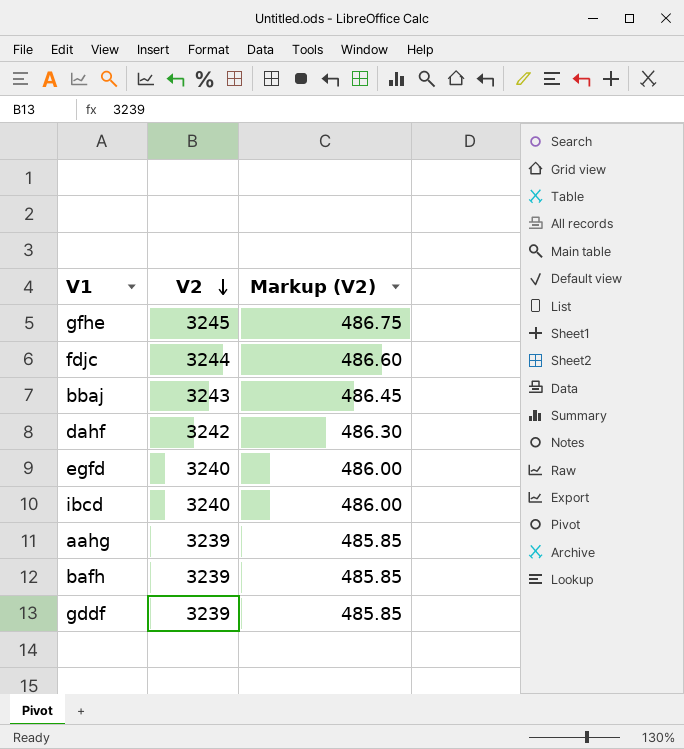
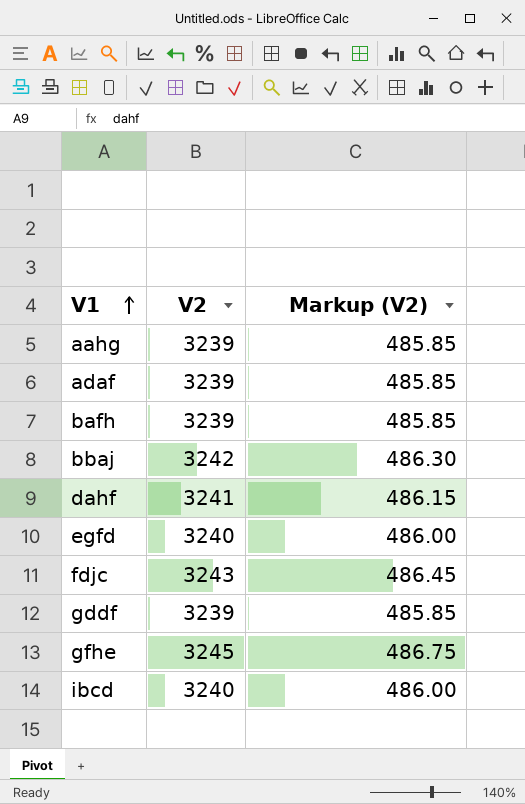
row order: V2 descending -> V1 ascending
row adaf: none -> 3239 | 485.85
bbaj | V2: 3243 -> 3242
bbaj | Markup (V2): 486.45 -> 486.30
dahf | V2: 3242 -> 3241
dahf | Markup (V2): 486.30 -> 486.15
fdjc | V2: 3244 -> 3243
fdjc | Markup (V2): 486.60 -> 486.45

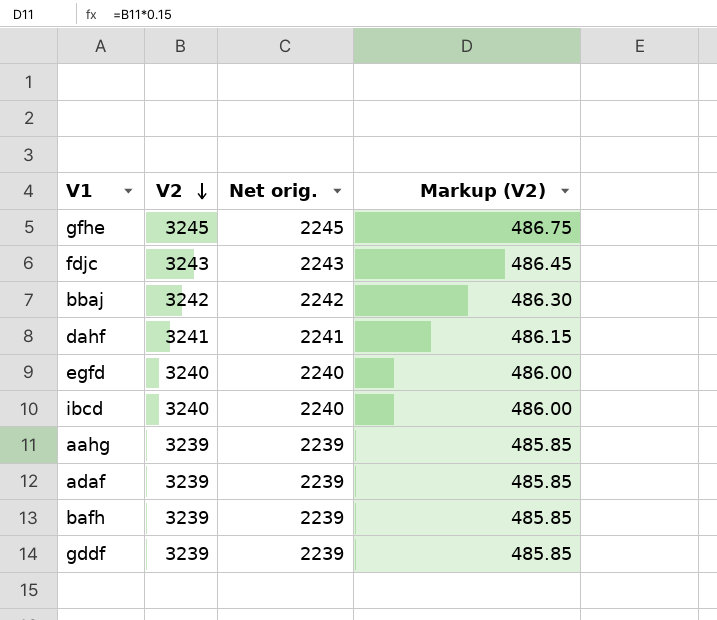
row order: V1 ascending -> V2 descending
column Net orig. | formula: none -> [V2] - 1000

